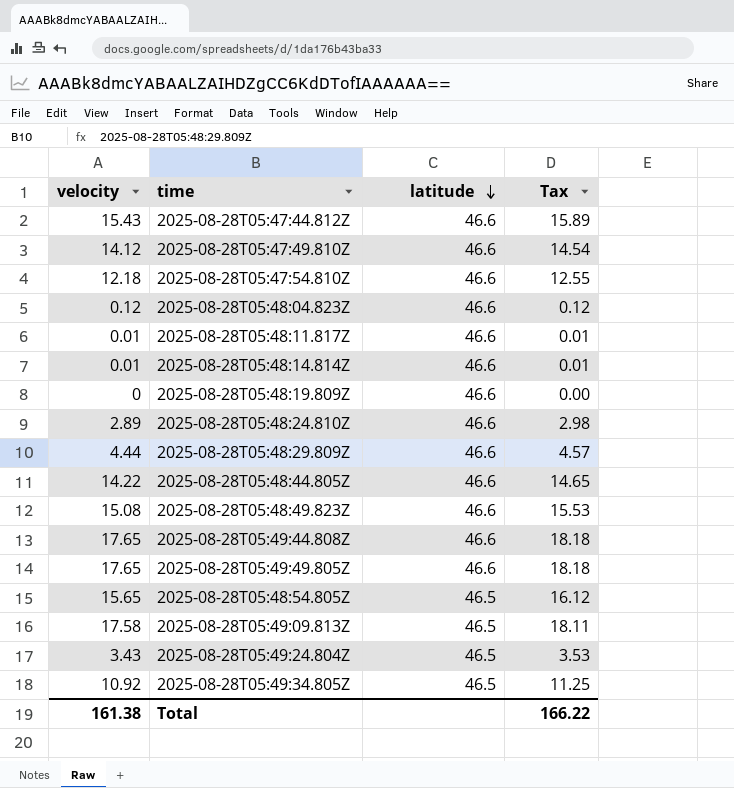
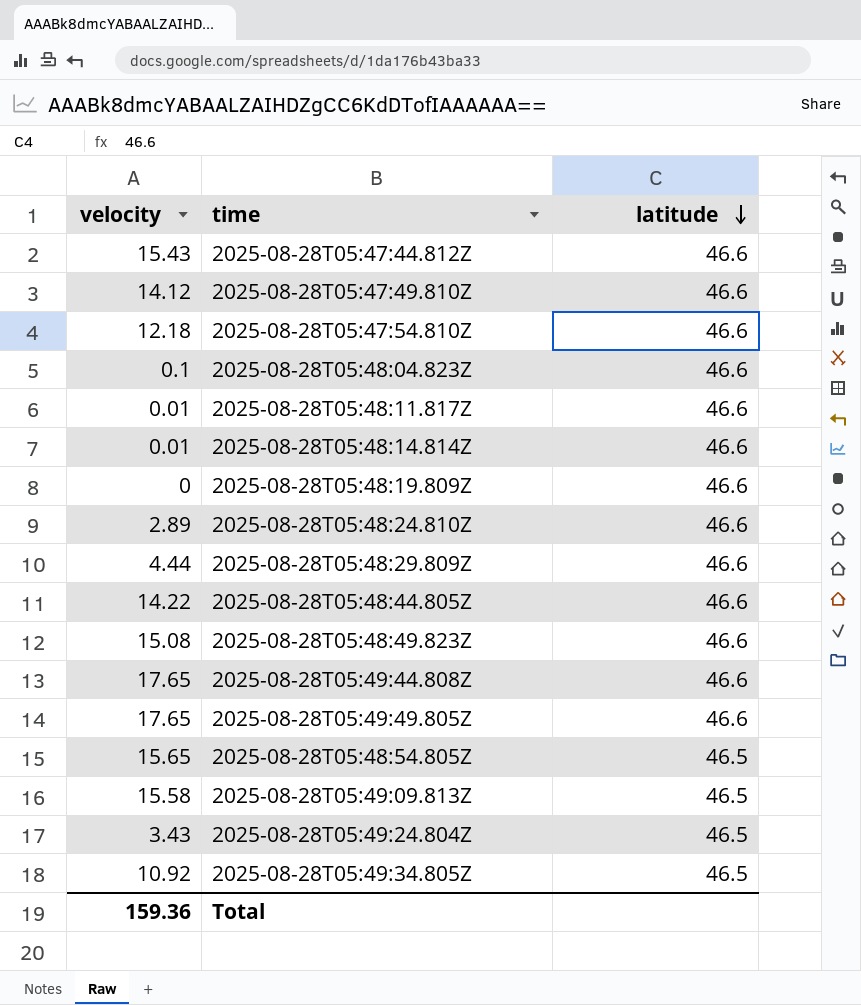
column Tax | formula: [velocity] * 1.03 -> none
2025-08-28T05:48:04.823Z | velocity: 0.12 -> 0.1
2025-08-28T05:49:09.813Z | velocity: 17.58 -> 15.58
Total | velocity: 161.38 -> 159.36

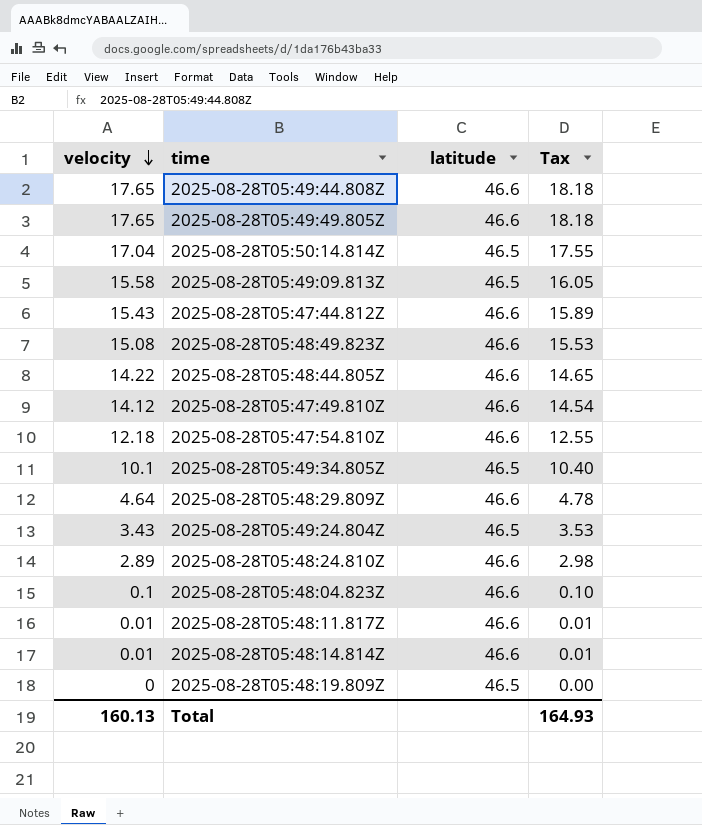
row order: latitude descending -> velocity descending
column Tax | formula: none -> [velocity] * 1.03
row 2025-08-28T05:48:54.805Z: 15.65 | 46.5 -> none
row 2025-08-28T05:50:14.814Z: none -> 17.04 | 46.5 | 17.55
2025-08-28T05:49:34.805Z | velocity: 10.92 -> 10.1
2025-08-28T05:48:29.809Z | velocity: 4.44 -> 4.64
2025-08-28T05:48:19.809Z | latitude: 46.6 -> 46.5
Total | velocity: 159.36 -> 160.13

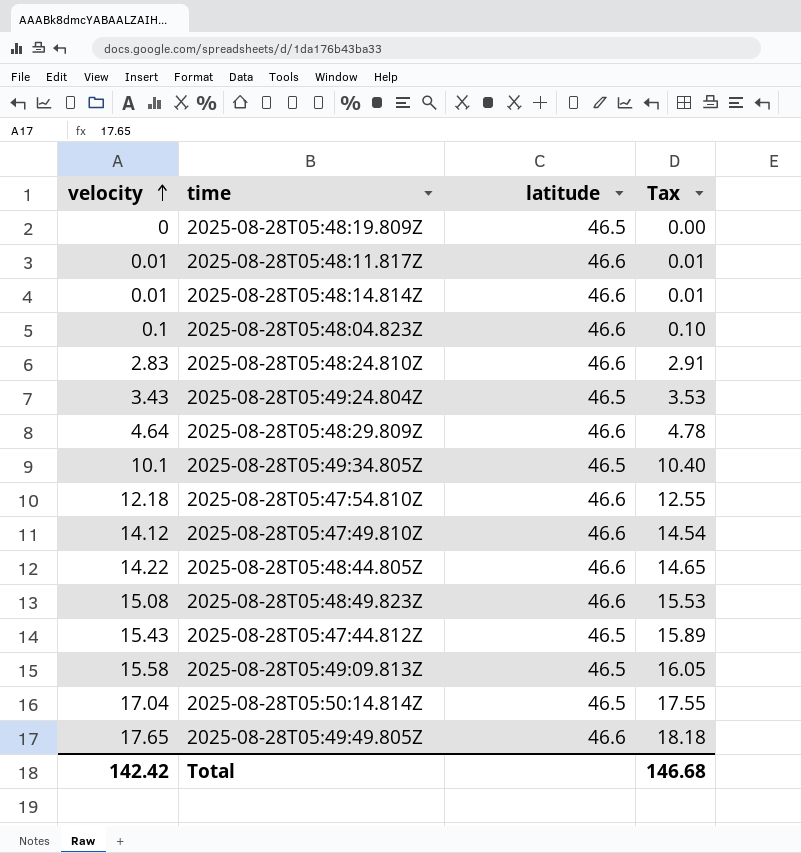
row order: velocity descending -> velocity ascending
row 2025-08-28T05:49:44.808Z: 17.65 | 46.6 | 18.18 -> none
2025-08-28T05:48:24.810Z | velocity: 2.89 -> 2.83
2025-08-28T05:48:24.810Z | Tax: 2.98 -> 2.91
2025-08-28T05:47:44.812Z | latitude: 46.6 -> 46.5
Total | velocity: 160.13 -> 142.42
Total | Tax: 164.93 -> 146.68

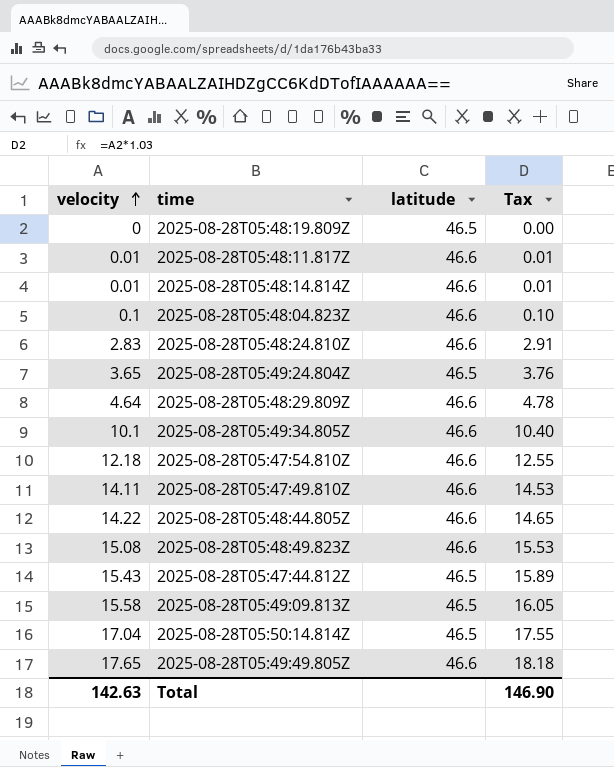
2025-08-28T05:49:24.804Z | velocity: 3.43 -> 3.65
2025-08-28T05:49:24.804Z | Tax: 3.53 -> 3.76
2025-08-28T05:49:34.805Z | latitude: 46.5 -> 46.6
2025-08-28T05:47:49.810Z | velocity: 14.12 -> 14.11
2025-08-28T05:47:49.810Z | Tax: 14.54 -> 14.53
Total | velocity: 142.42 -> 142.63
Total | Tax: 146.68 -> 146.90

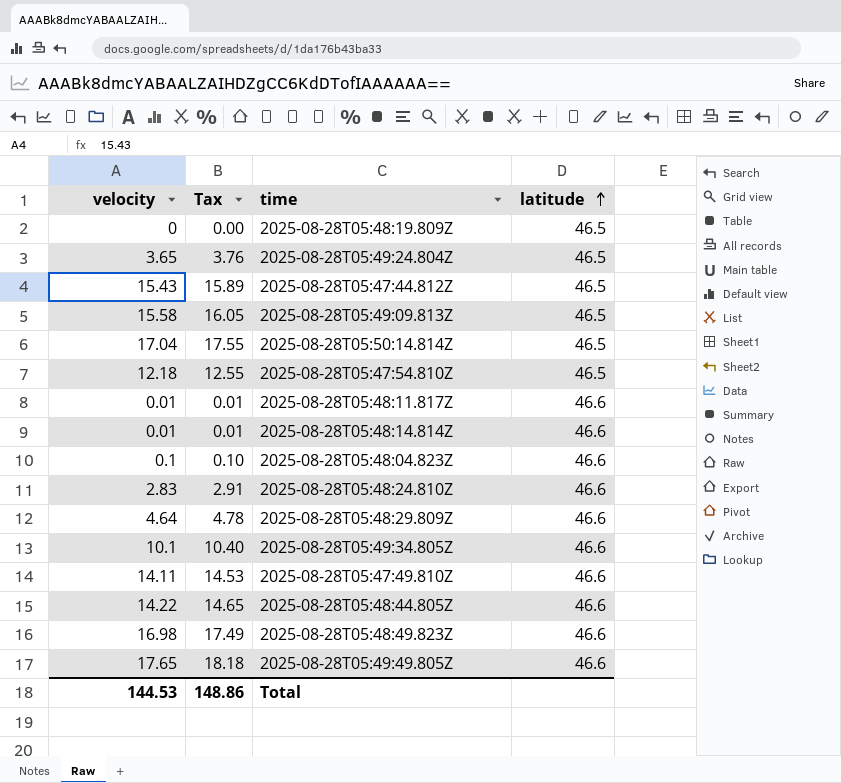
row order: velocity ascending -> latitude ascending
column Tax | position: 4 -> 2
2025-08-28T05:47:54.810Z | latitude: 46.6 -> 46.5
2025-08-28T05:48:49.823Z | velocity: 15.08 -> 16.98
2025-08-28T05:48:49.823Z | Tax: 15.53 -> 17.49
Total | velocity: 142.63 -> 144.53
Total | Tax: 146.90 -> 148.86

